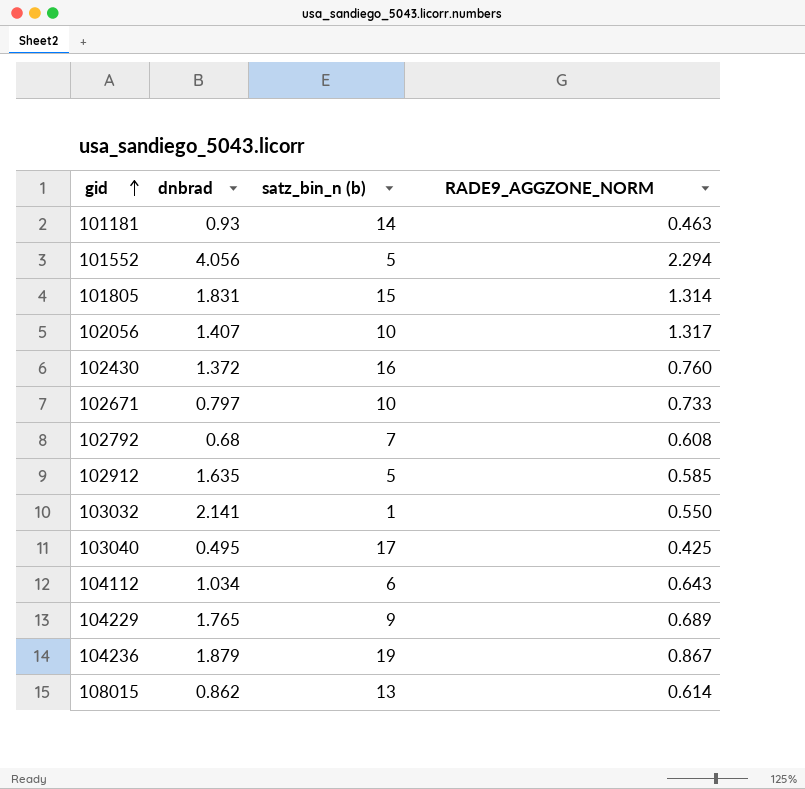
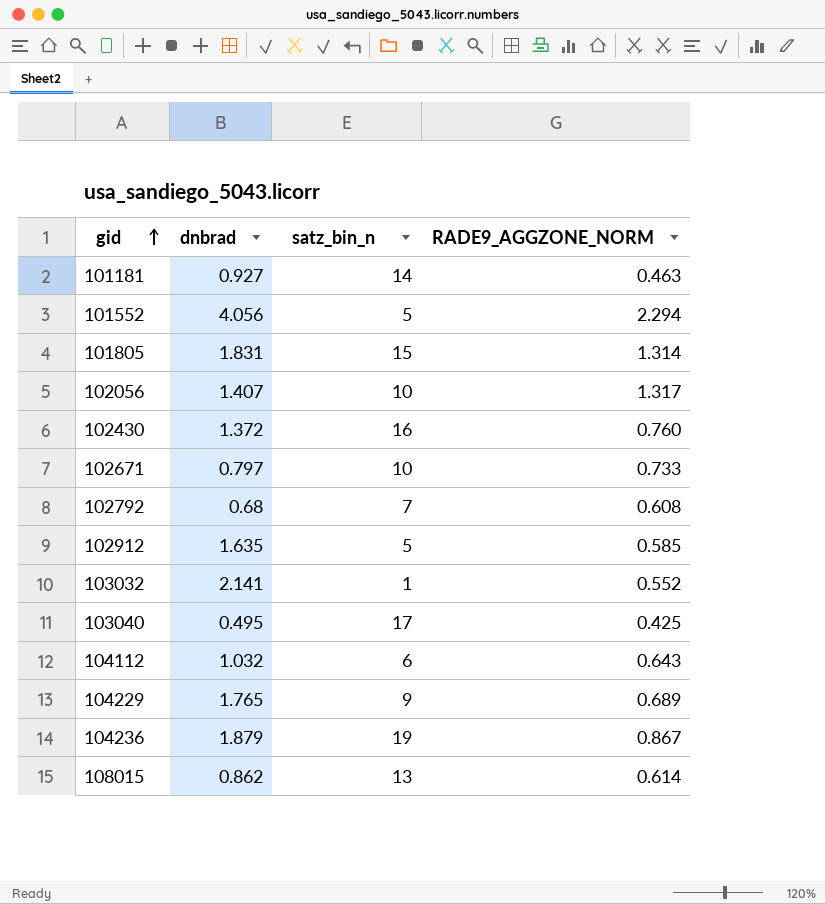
column name: satz_bin_n (b) -> satz_bin_n
101181 | dnbrad: 0.93 -> 0.927
103032 | RADE9_AGGZONE_NORM: 0.550 -> 0.552
104112 | dnbrad: 1.034 -> 1.032

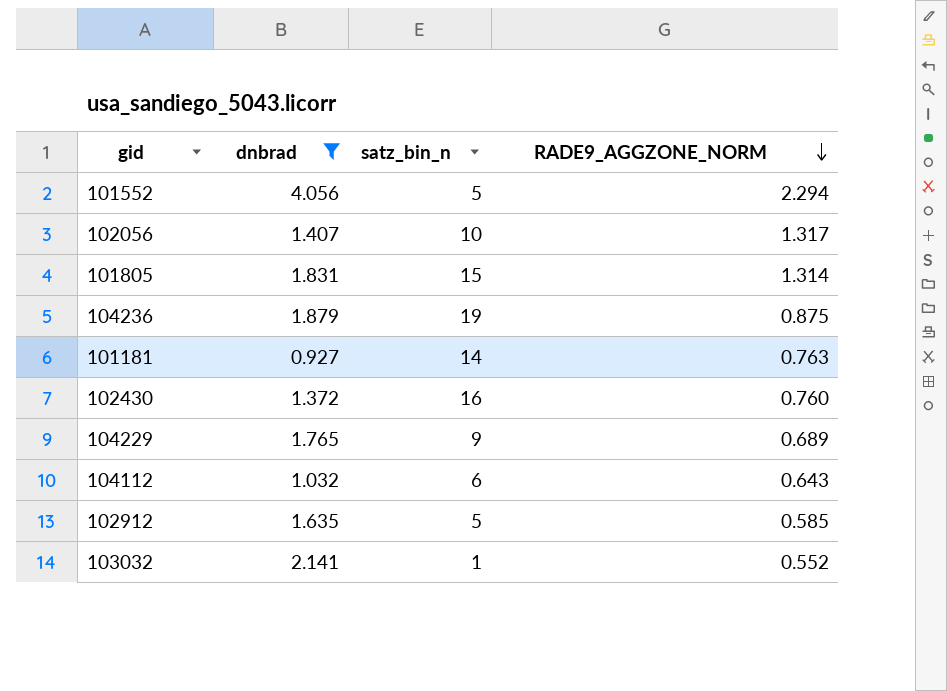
filter: none -> dnbrad >= 0.927
row order: gid ascending -> RADE9_AGGZONE_NORM descending
104236 | RADE9_AGGZONE_NORM: 0.867 -> 0.875
101181 | RADE9_AGGZONE_NORM: 0.463 -> 0.763

